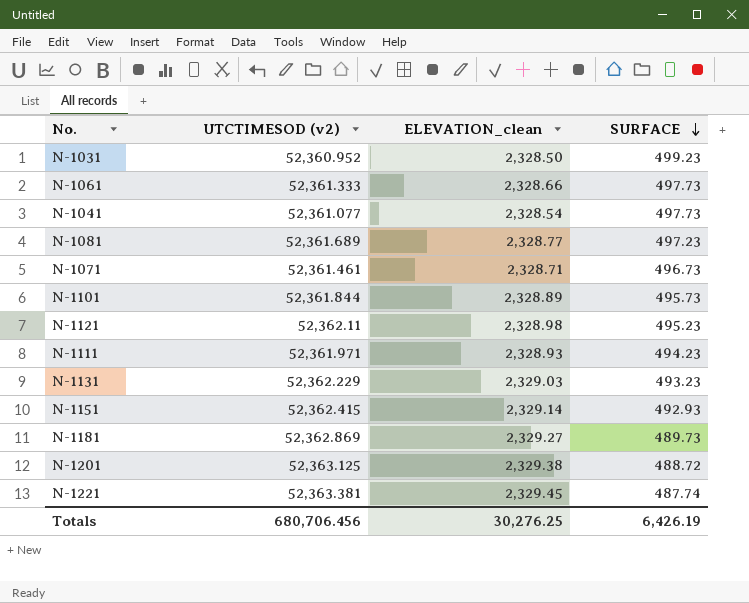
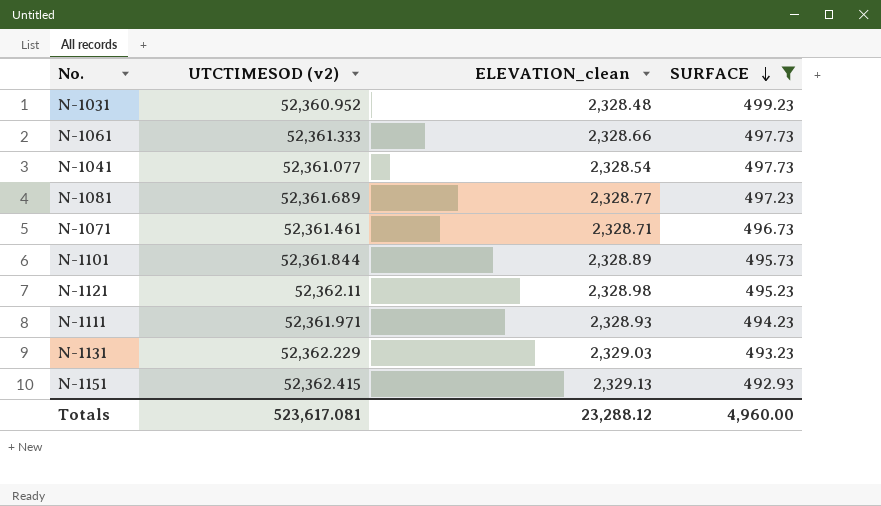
filter: none -> SURFACE >= 492.93
N-1031 | ELEVATION_clean: 2,328.50 -> 2,328.48
N-1151 | ELEVATION_clean: 2,329.14 -> 2,329.13
Totals | UTCTIMESOD (v2): 680,706.456 -> 523,617.081
Totals | ELEVATION_clean: 30,276.25 -> 23,288.12
Totals | SURFACE: 6,426.19 -> 4,960.00

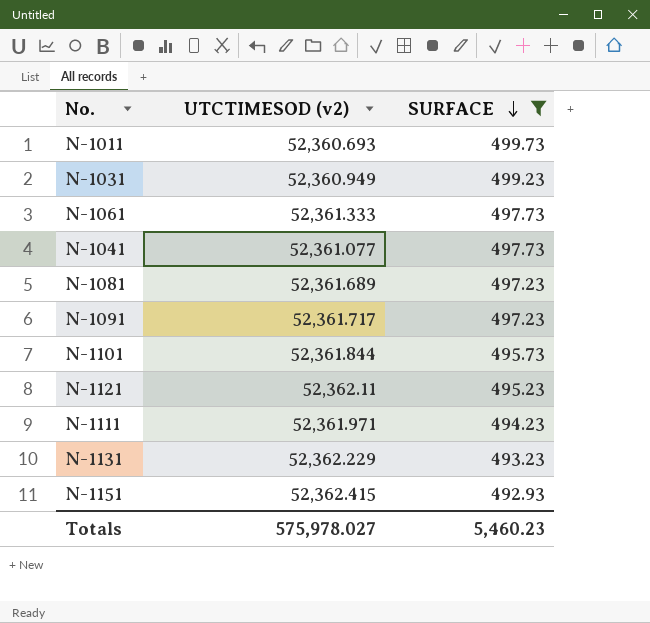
column ELEVATION_clean | position: 3 -> none
row N-1071: 52,361.461 | 2,328.71 | 496.73 -> none
row N-1011: none -> 52,360.693 | 499.73
N-1031 | UTCTIMESOD (v2): 52,360.952 -> 52,360.949
row N-1091: none -> 52,361.717 | 497.23
Totals | UTCTIMESOD (v2): 523,617.081 -> 575,978.027
Totals | SURFACE: 4,960.00 -> 5,460.23

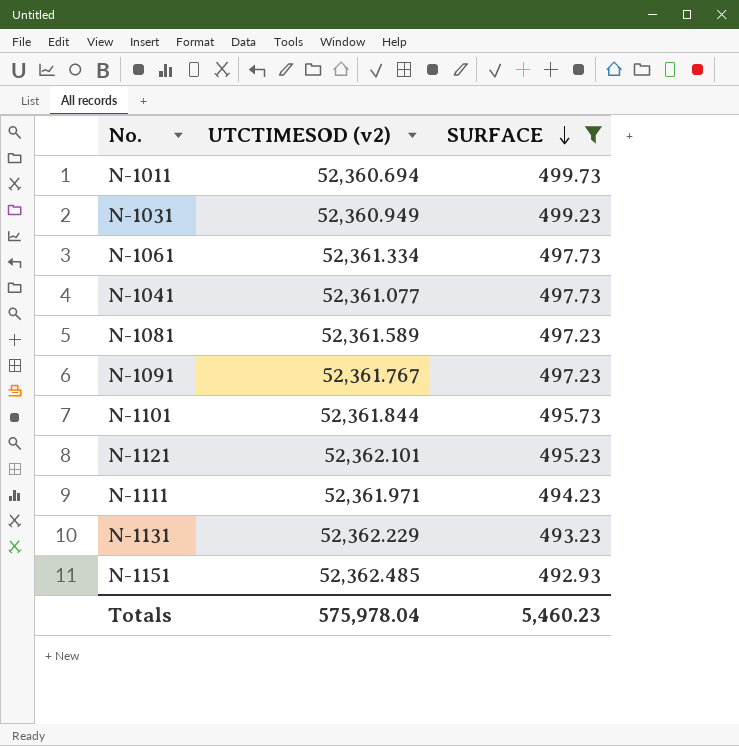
N-1011 | UTCTIMESOD (v2): 52,360.693 -> 52,360.694
N-1061 | UTCTIMESOD (v2): 52,361.333 -> 52,361.334
N-1081 | UTCTIMESOD (v2): 52,361.689 -> 52,361.589
N-1091 | UTCTIMESOD (v2): 52,361.717 -> 52,361.767
N-1121 | UTCTIMESOD (v2): 52,362.11 -> 52,362.101
N-1151 | UTCTIMESOD (v2): 52,362.415 -> 52,362.485
Totals | UTCTIMESOD (v2): 575,978.027 -> 575,978.04

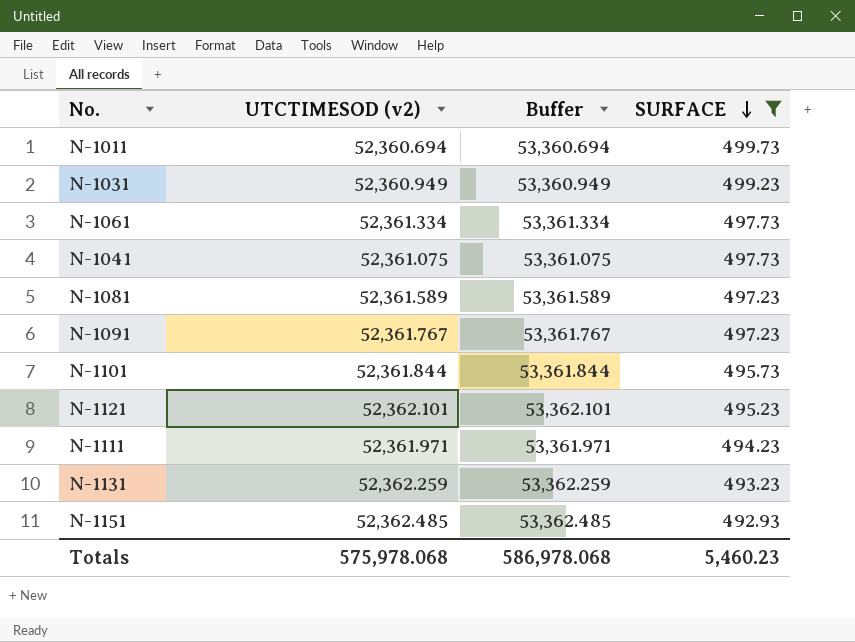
column Buffer | formula: none -> [UTCTIMESOD (v2)] + 1000
N-1041 | UTCTIMESOD (v2): 52,361.077 -> 52,361.075
N-1131 | UTCTIMESOD (v2): 52,362.229 -> 52,362.259
Totals | UTCTIMESOD (v2): 575,978.04 -> 575,978.068

